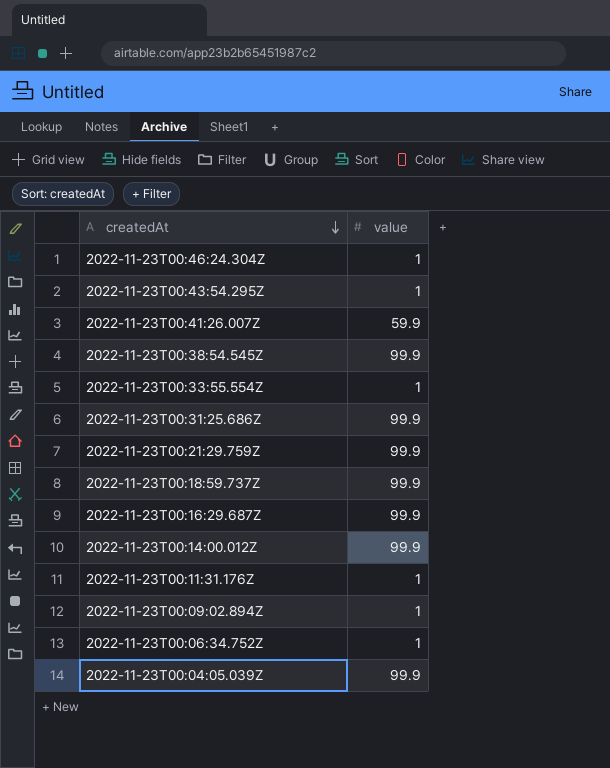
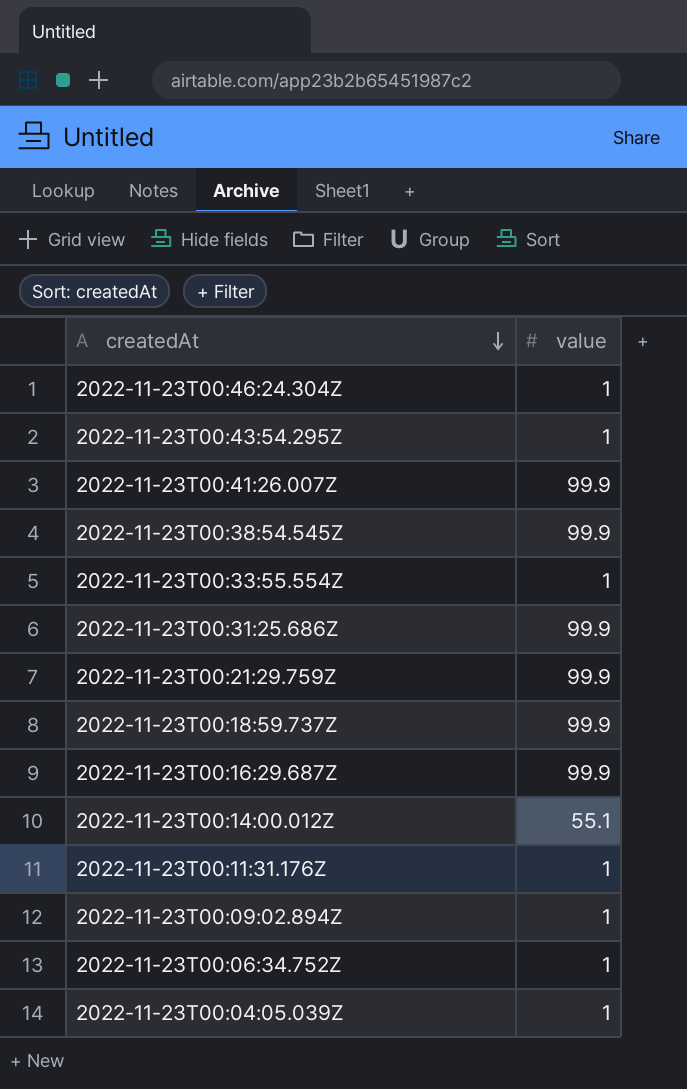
2022-11-23T00:41:26.007Z | value: 59.9 -> 99.9
2022-11-23T00:14:00.012Z | value: 99.9 -> 55.1
2022-11-23T00:04:05.039Z | value: 99.9 -> 1

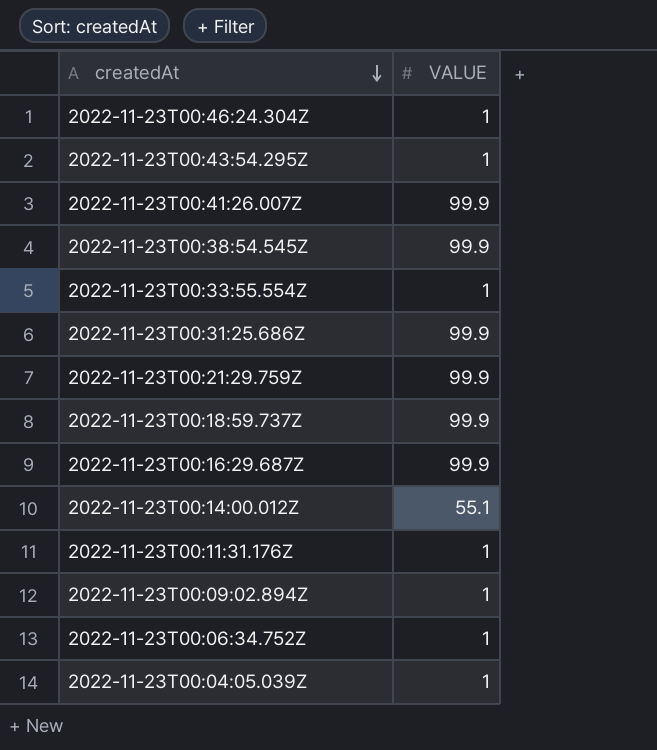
column name: value -> VALUE

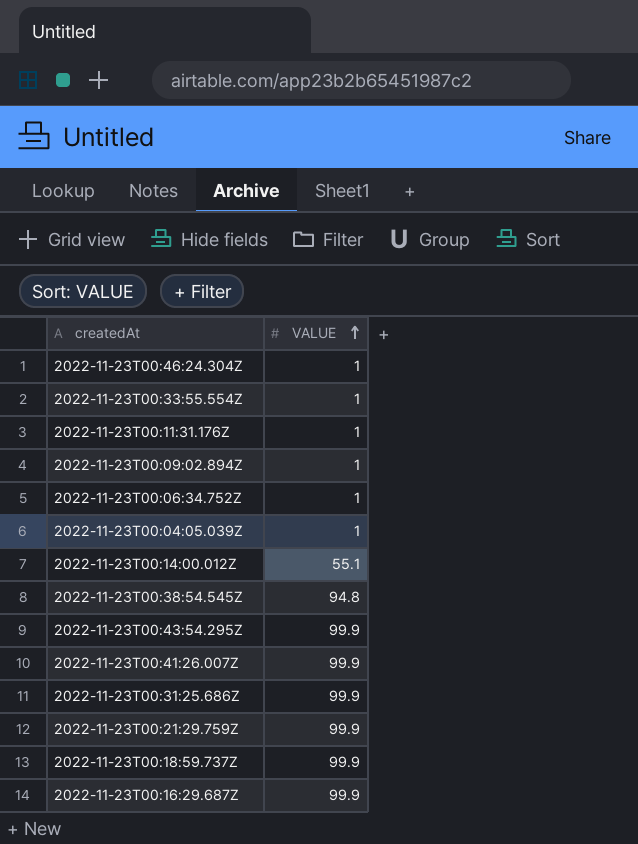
row order: createdAt descending -> VALUE ascending
2022-11-23T00:38:54.545Z | VALUE: 99.9 -> 94.8
2022-11-23T00:43:54.295Z | VALUE: 1 -> 99.9

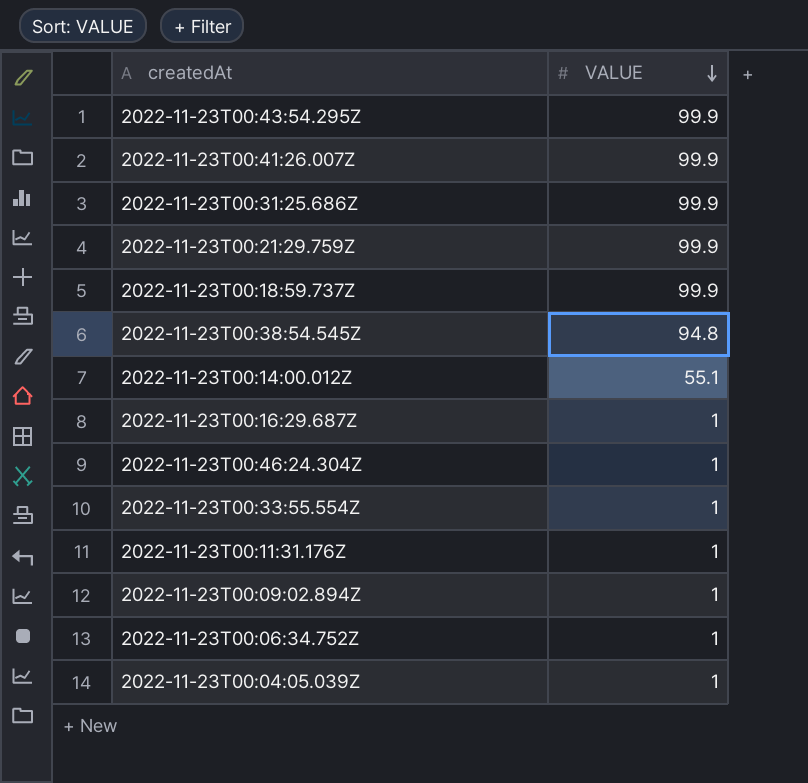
row order: VALUE ascending -> VALUE descending
2022-11-23T00:16:29.687Z | VALUE: 99.9 -> 1

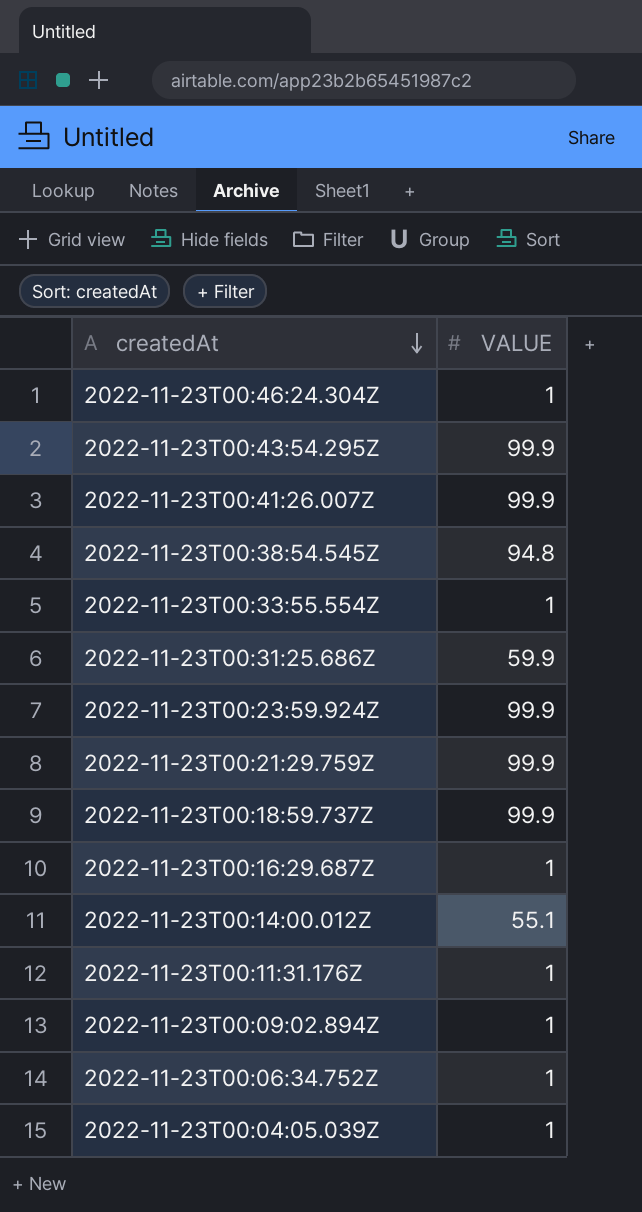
row order: VALUE descending -> createdAt descending
2022-11-23T00:31:25.686Z | VALUE: 99.9 -> 59.9
row 2022-11-23T00:23:59.924Z: none -> 99.9

